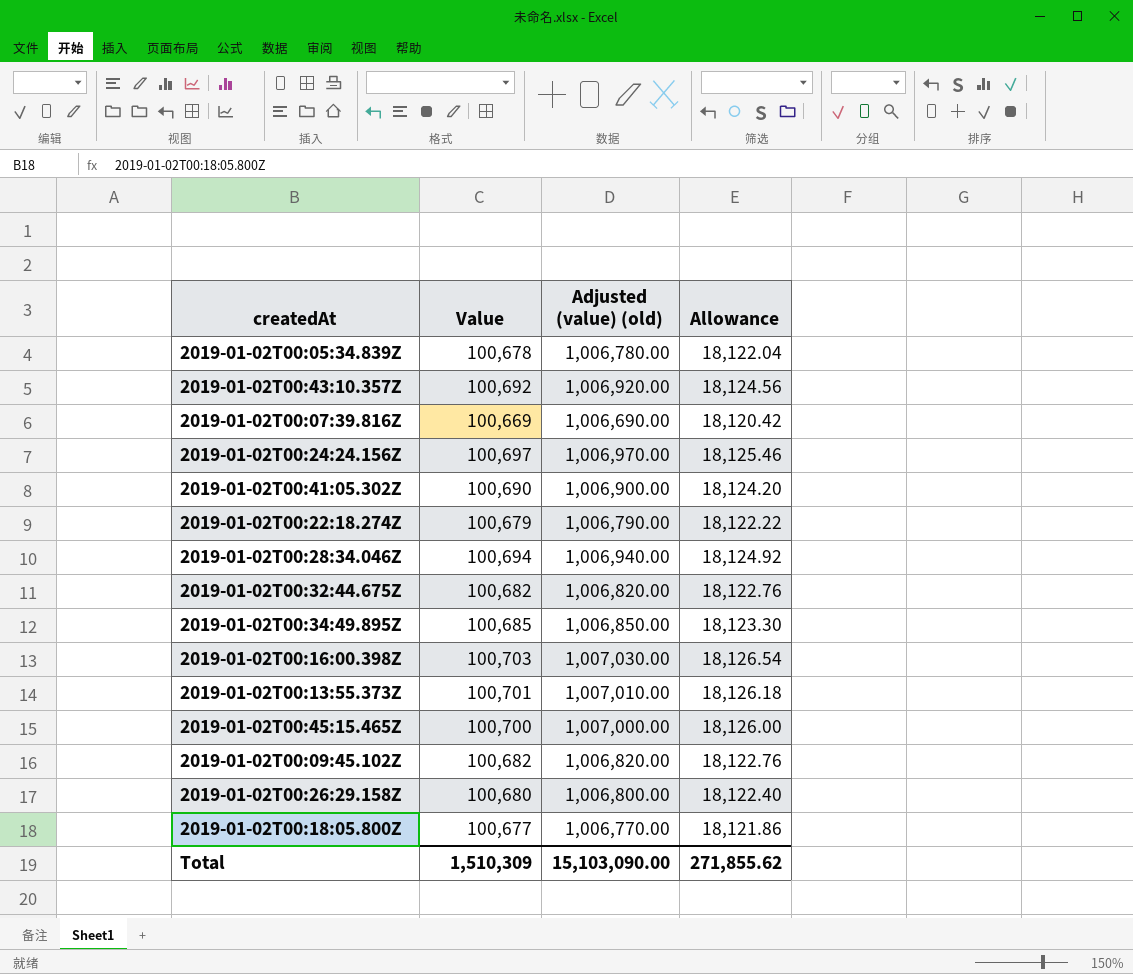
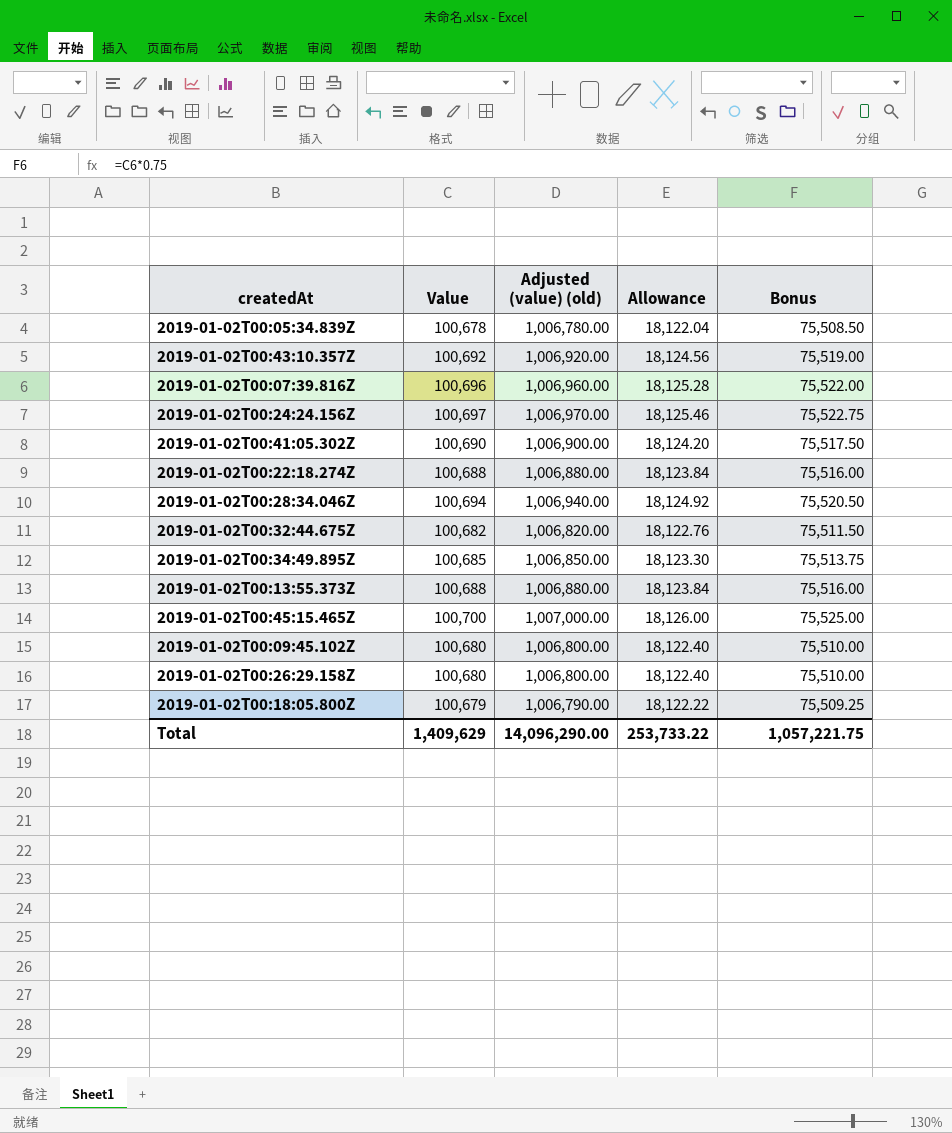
column Bonus | formula: none -> [Value] * 0.75
row 2019-01-02T00:16:00.398Z: 100,703 | 1,007,030.00 | 18,126.54 -> none
2019-01-02T00:07:39.816Z | Value: 100,669 -> 100,696
2019-01-02T00:07:39.816Z | Adjusted (value) (old): 1,006,690.00 -> 1,006,960.00
2019-01-02T00:07:39.816Z | Allowance: 18,120.42 -> 18,125.28
2019-01-02T00:22:18.274Z | Value: 100,679 -> 100,688
2019-01-02T00:22:18.274Z | Adjusted (value) (old): 1,006,790.00 -> 1,006,880.00
2019-01-02T00:22:18.274Z | Allowance: 18,122.22 -> 18,123.84
2019-01-02T00:13:55.373Z | Value: 100,701 -> 100,688
2019-01-02T00:13:55.373Z | Adjusted (value) (old): 1,007,010.00 -> 1,006,880.00
2019-01-02T00:13:55.373Z | Allowance: 18,126.18 -> 18,123.84
2019-01-02T00:09:45.102Z | Value: 100,682 -> 100,680
2019-01-02T00:09:45.102Z | Adjusted (value) (old): 1,006,820.00 -> 1,006,800.00
2019-01-02T00:09:45.102Z | Allowance: 18,122.76 -> 18,122.40
2019-01-02T00:18:05.800Z | Value: 100,677 -> 100,679
2019-01-02T00:18:05.800Z | Adjusted (value) (old): 1,006,770.00 -> 1,006,790.00
2019-01-02T00:18:05.800Z | Allowance: 18,121.86 -> 18,122.22
Total | Value: 1,510,309 -> 1,409,629
Total | Adjusted (value) (old): 15,103,090.00 -> 14,096,290.00
Total | Allowance: 271,855.62 -> 253,733.22

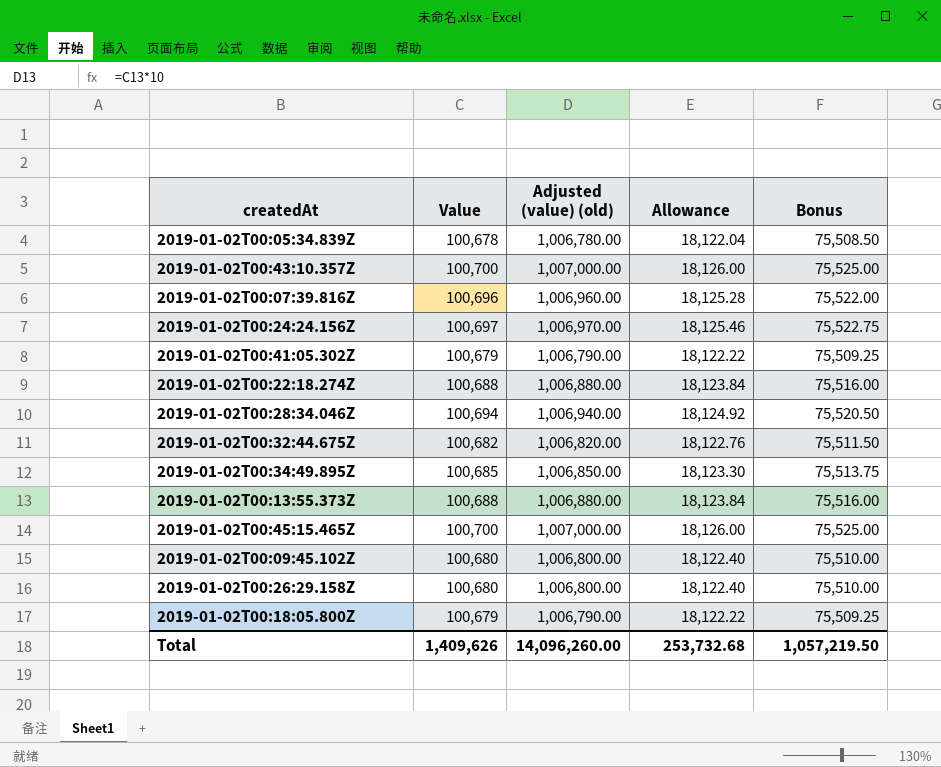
2019-01-02T00:43:10.357Z | Value: 100,692 -> 100,700
2019-01-02T00:43:10.357Z | Adjusted (value) (old): 1,006,920.00 -> 1,007,000.00
2019-01-02T00:43:10.357Z | Allowance: 18,124.56 -> 18,126.00
2019-01-02T00:43:10.357Z | Bonus: 75,519.00 -> 75,525.00
2019-01-02T00:41:05.302Z | Value: 100,690 -> 100,679
2019-01-02T00:41:05.302Z | Adjusted (value) (old): 1,006,900.00 -> 1,006,790.00
2019-01-02T00:41:05.302Z | Allowance: 18,124.20 -> 18,122.22
2019-01-02T00:41:05.302Z | Bonus: 75,517.50 -> 75,509.25
Total | Value: 1,409,629 -> 1,409,626
Total | Adjusted (value) (old): 14,096,290.00 -> 14,096,260.00
Total | Allowance: 253,733.22 -> 253,732.68
Total | Bonus: 1,057,221.75 -> 1,057,219.50

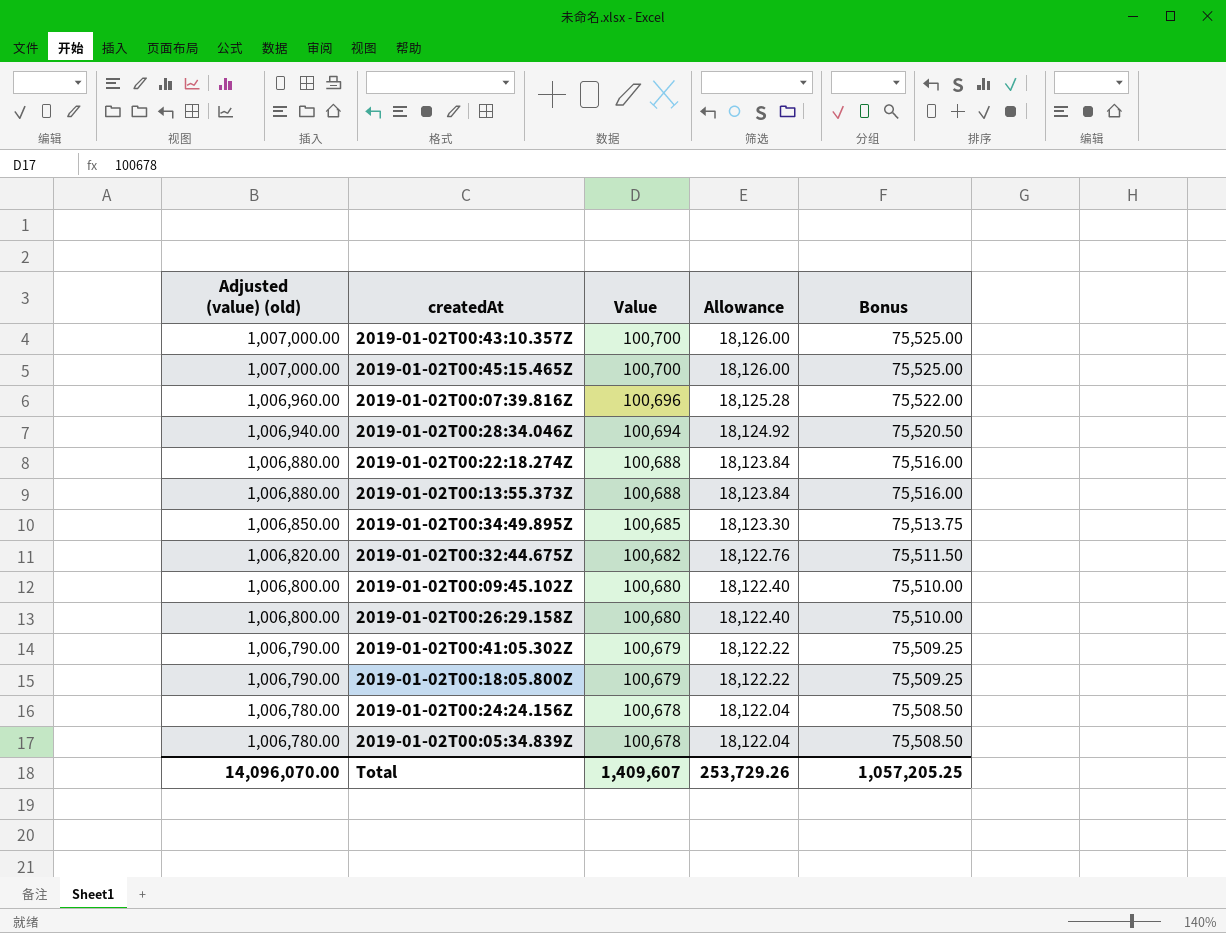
row order: none -> Adjusted (value) (old) descending
column Adjusted (value) (old) | position: 3 -> 1
2019-01-02T00:24:24.156Z | Adjusted (value) (old): 1,006,970.00 -> 1,006,780.00
2019-01-02T00:24:24.156Z | Value: 100,697 -> 100,678
2019-01-02T00:24:24.156Z | Allowance: 18,125.46 -> 18,122.04
2019-01-02T00:24:24.156Z | Bonus: 75,522.75 -> 75,508.50
Total | Adjusted (value) (old): 14,096,260.00 -> 14,096,070.00
Total | Value: 1,409,626 -> 1,409,607
Total | Allowance: 253,732.68 -> 253,729.26
Total | Bonus: 1,057,219.50 -> 1,057,205.25

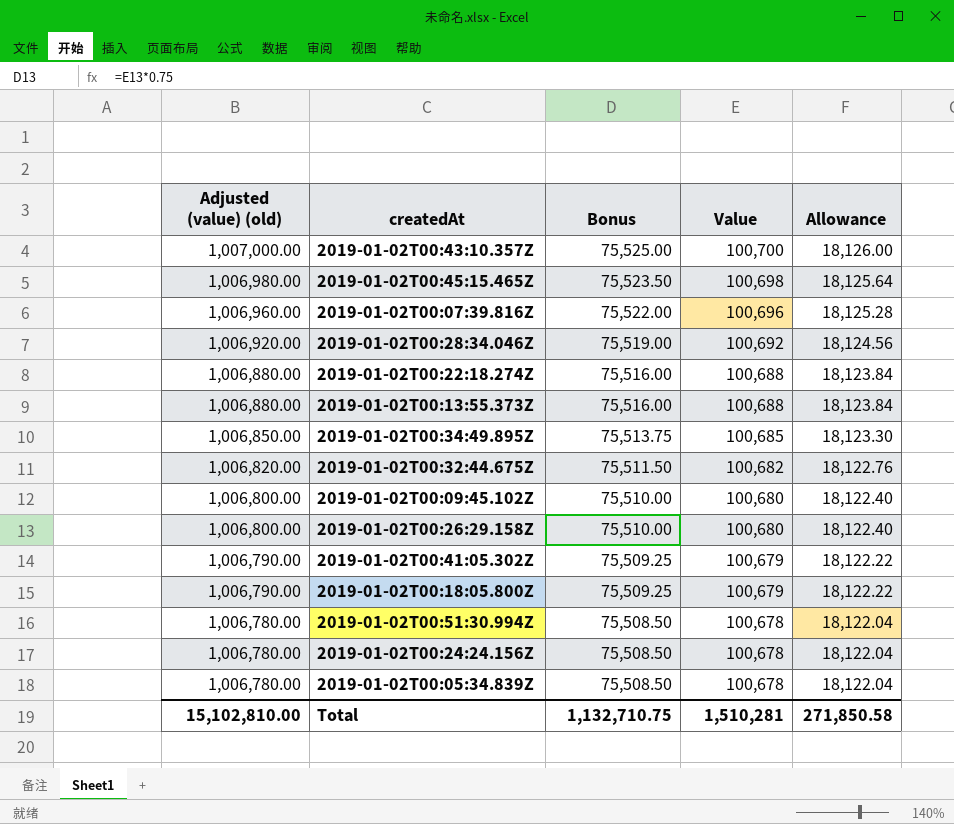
column Bonus | position: 5 -> 3
2019-01-02T00:45:15.465Z | Adjusted (value) (old): 1,007,000.00 -> 1,006,980.00
2019-01-02T00:45:15.465Z | Bonus: 75,525.00 -> 75,523.50
2019-01-02T00:45:15.465Z | Value: 100,700 -> 100,698
2019-01-02T00:45:15.465Z | Allowance: 18,126.00 -> 18,125.64
2019-01-02T00:28:34.046Z | Adjusted (value) (old): 1,006,940.00 -> 1,006,920.00
2019-01-02T00:28:34.046Z | Bonus: 75,520.50 -> 75,519.00
2019-01-02T00:28:34.046Z | Value: 100,694 -> 100,692
2019-01-02T00:28:34.046Z | Allowance: 18,124.92 -> 18,124.56
row 2019-01-02T00:51:30.994Z: none -> 1,006,780.00 | 75,508.50 | 100,678 | 18,122.04
Total | Adjusted (value) (old): 14,096,070.00 -> 15,102,810.00
Total | Bonus: 1,057,205.25 -> 1,132,710.75
Total | Value: 1,409,607 -> 1,510,281
Total | Allowance: 253,729.26 -> 271,850.58

